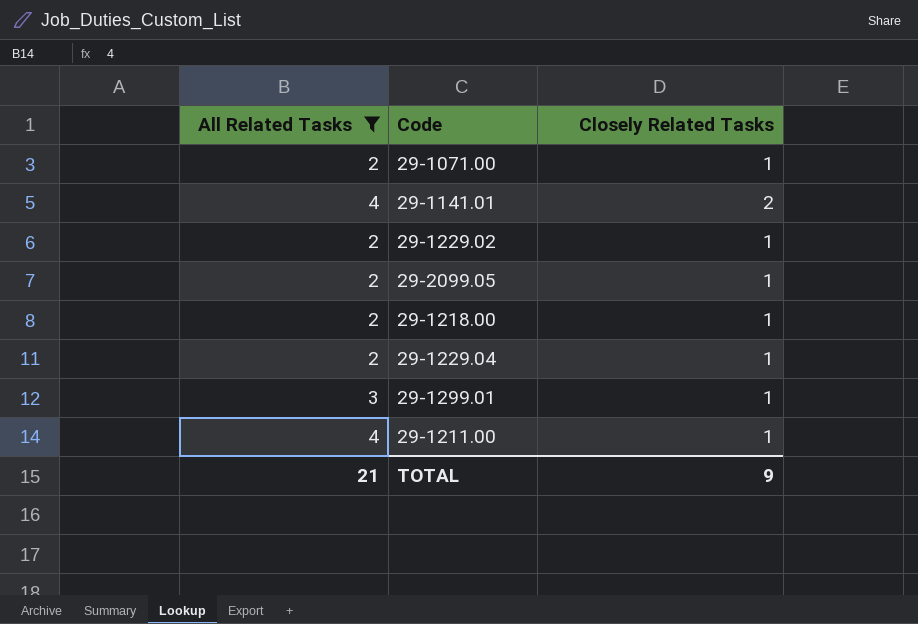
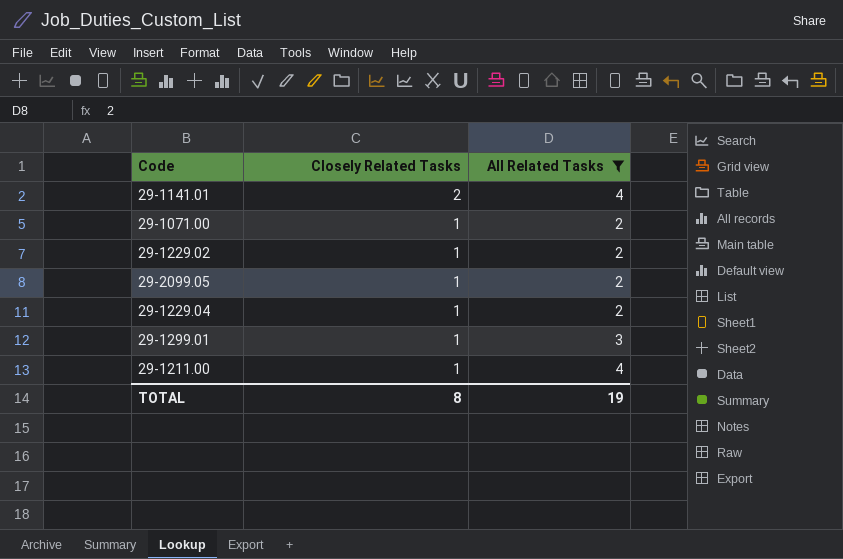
row order: none -> Closely Related Tasks descending
column All Related Tasks | position: 1 -> 3
row 29-1218.00: 2 | 1 -> none
TOTAL | Closely Related Tasks: 9 -> 8
TOTAL | All Related Tasks: 21 -> 19

